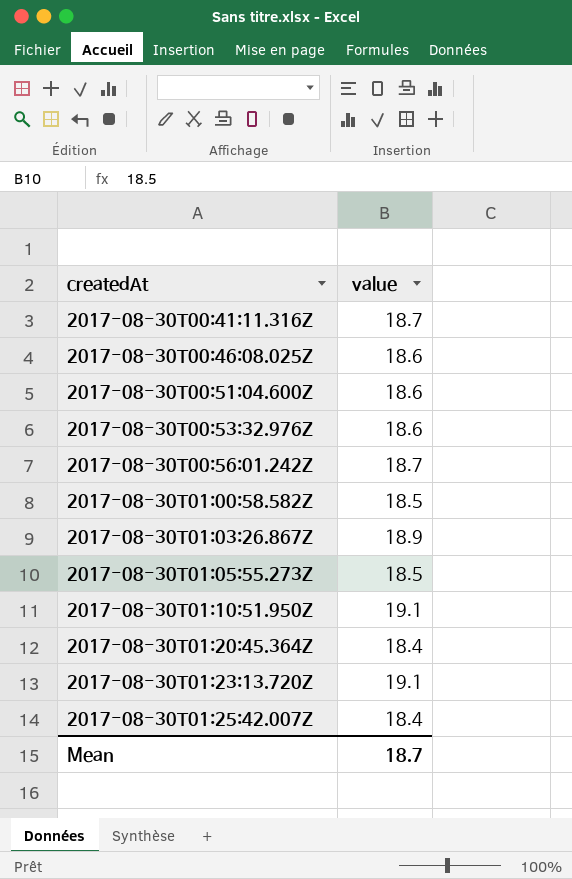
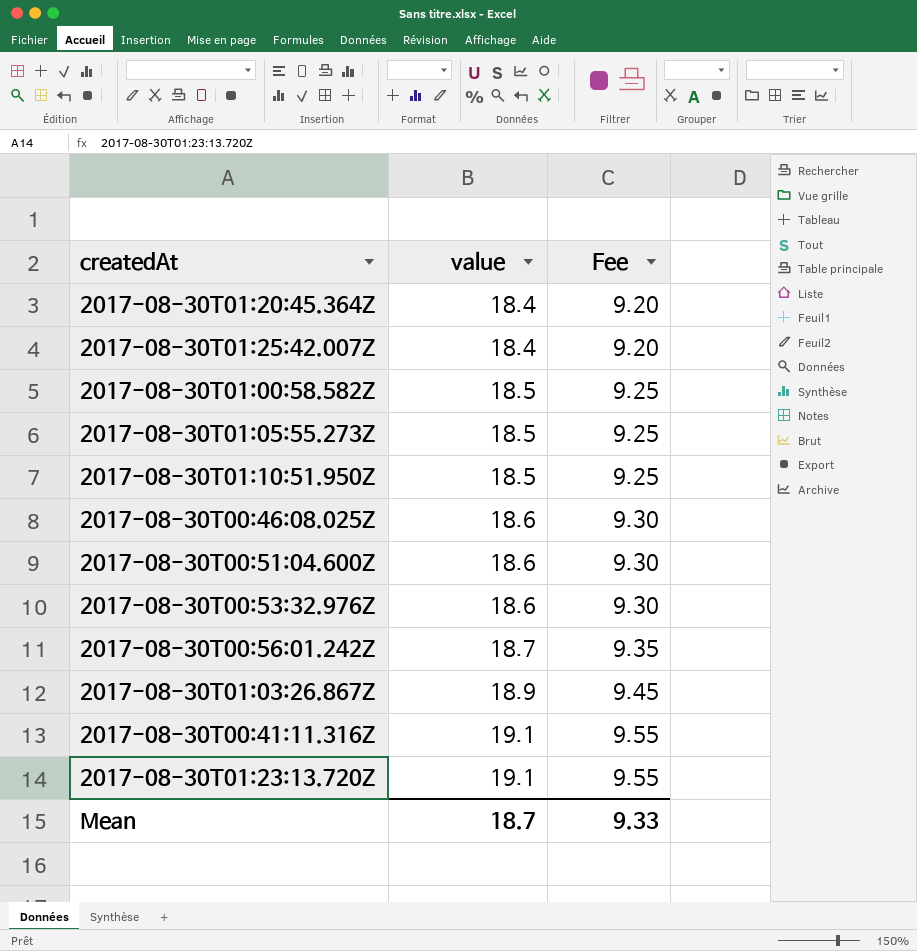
row order: createdAt ascending -> value ascending
column Fee | formula: none -> [value] * 0.5
2017-08-30T01:10:51.950Z | value: 19.1 -> 18.5
2017-08-30T00:41:11.316Z | value: 18.7 -> 19.1

